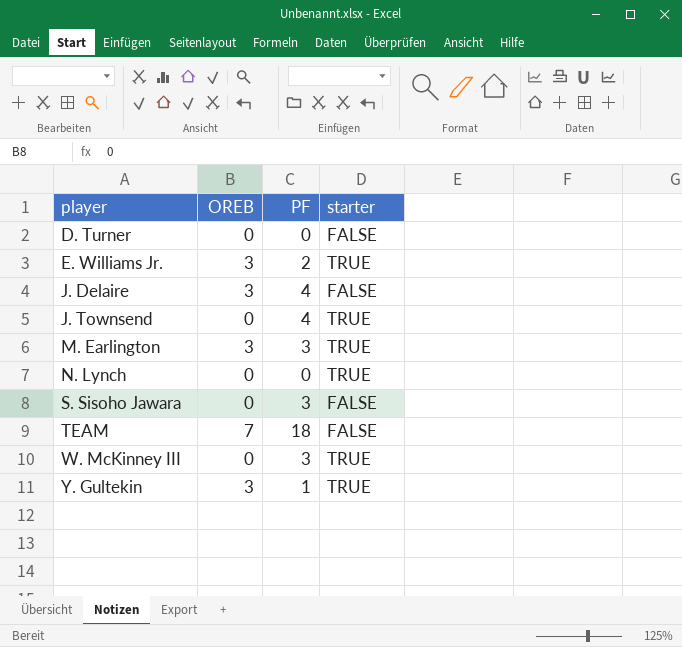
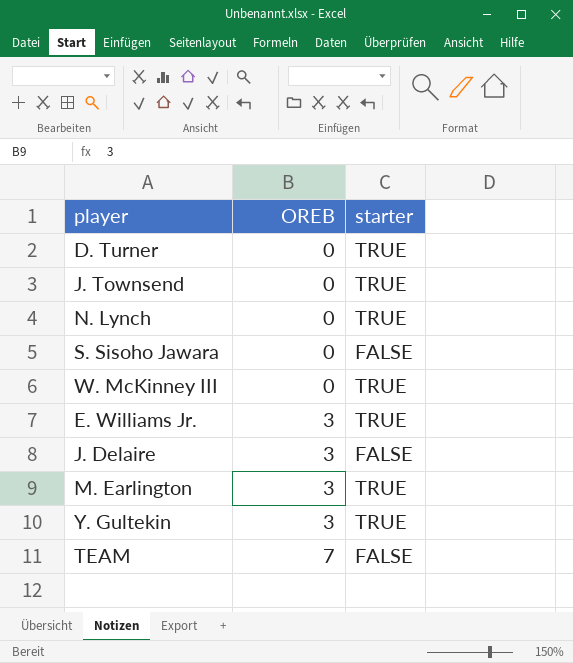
row order: player ascending -> OREB ascending
column PF | position: 3 -> none
D. Turner | starter: FALSE -> TRUE

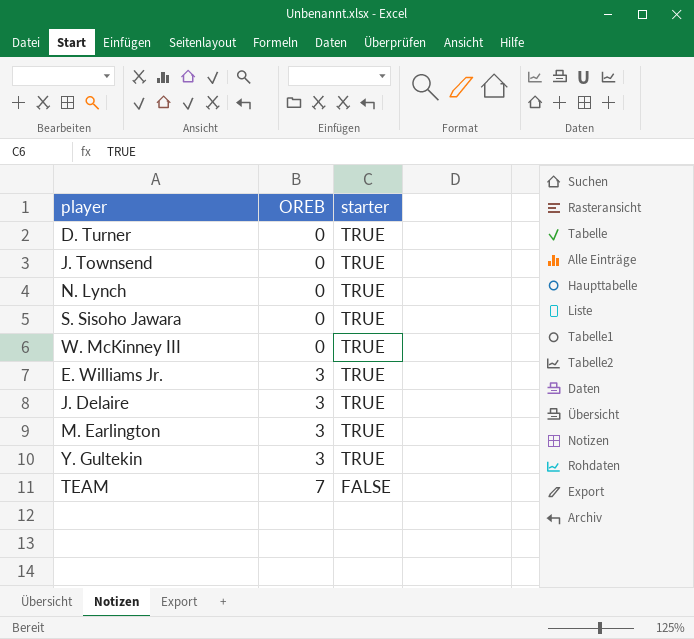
S. Sisoho Jawara | starter: FALSE -> TRUE
J. Delaire | starter: FALSE -> TRUE

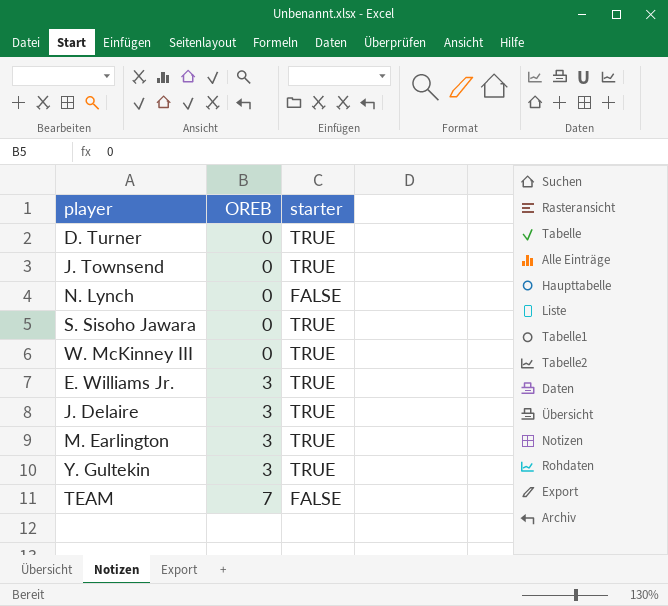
N. Lynch | starter: TRUE -> FALSE

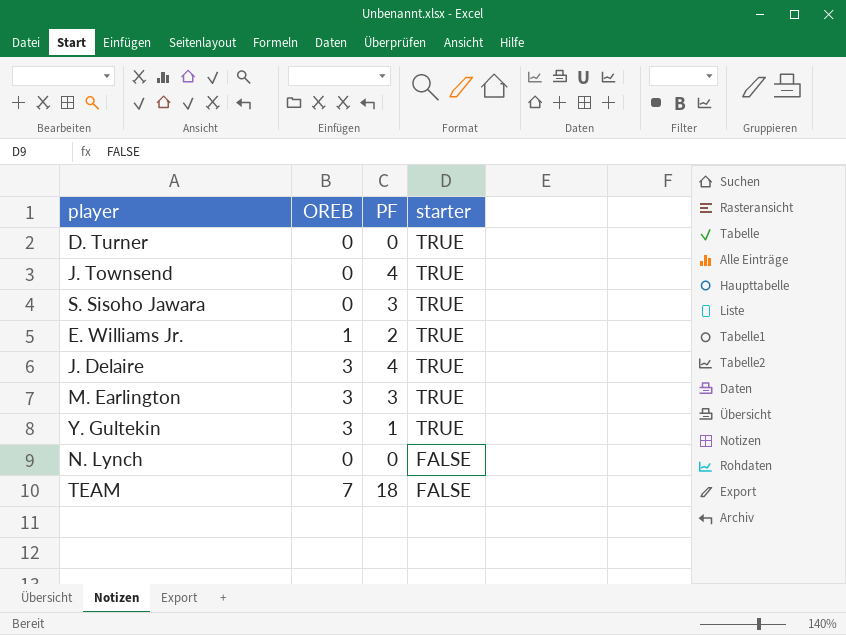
row order: OREB ascending -> starter descending
column PF | position: none -> 3
row W. McKinney III: 0 | TRUE -> none
E. Williams Jr. | OREB: 3 -> 1

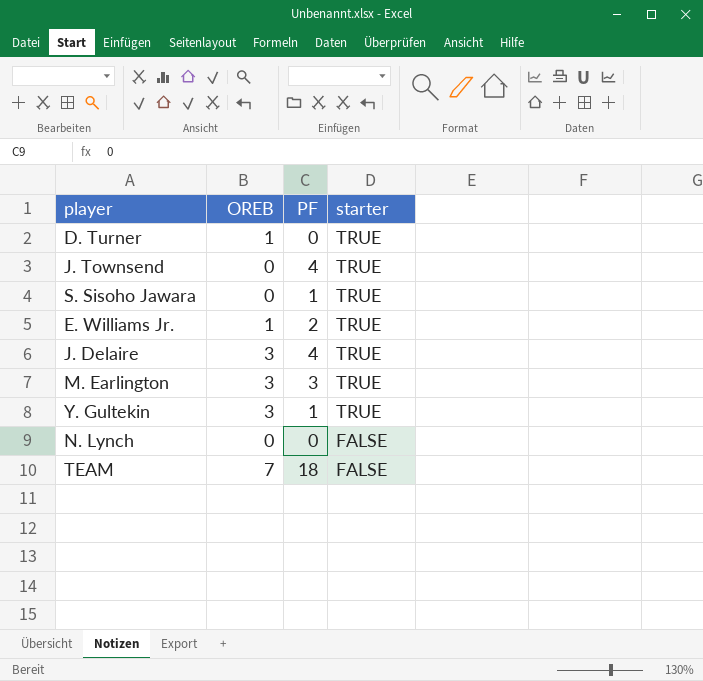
D. Turner | OREB: 0 -> 1
S. Sisoho Jawara | PF: 3 -> 1

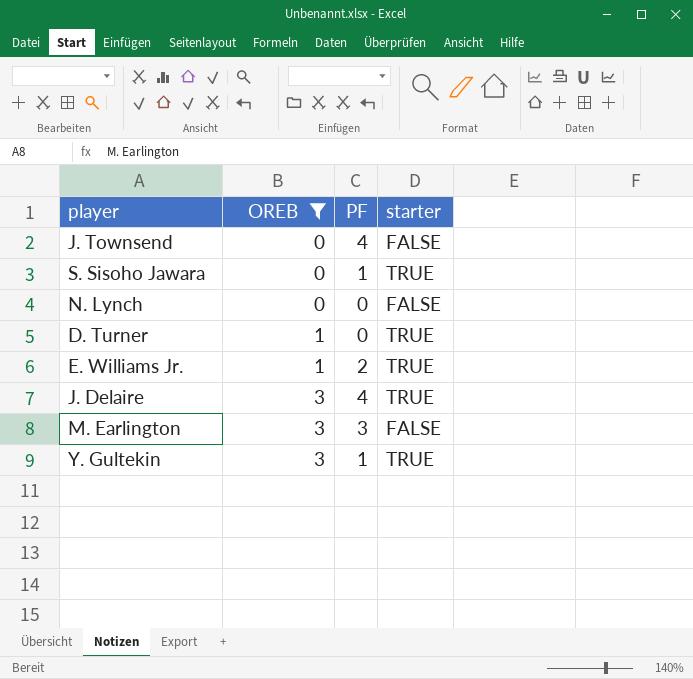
filter: none -> OREB != 7
row order: starter descending -> OREB ascending
J. Townsend | starter: TRUE -> FALSE
M. Earlington | starter: TRUE -> FALSE

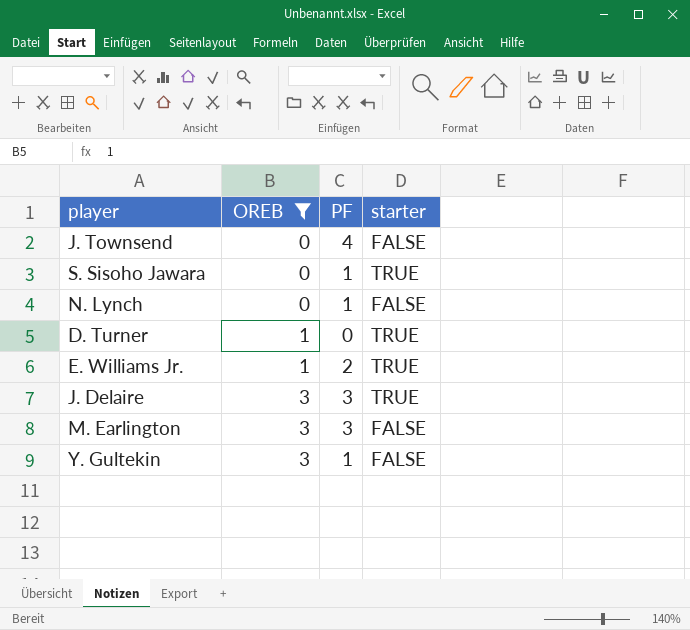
N. Lynch | PF: 0 -> 1
J. Delaire | PF: 4 -> 3
Y. Gultekin | starter: TRUE -> FALSE

